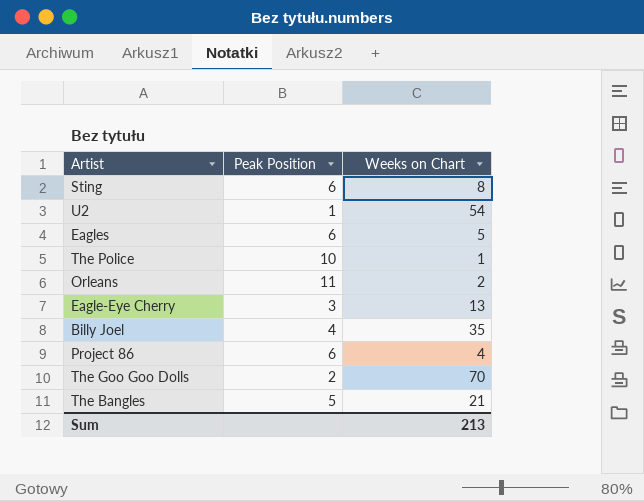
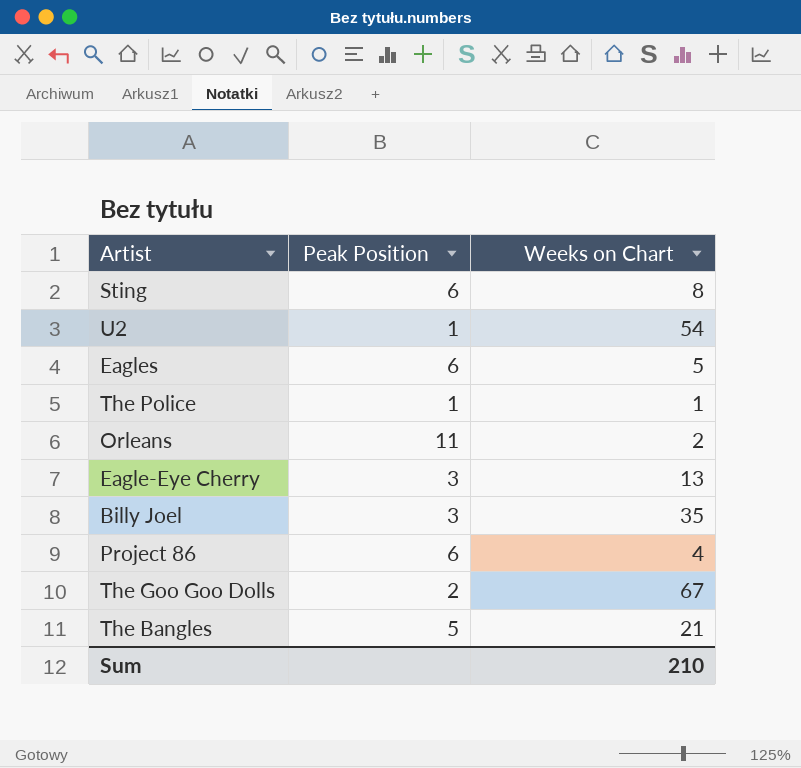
The Police | Peak Position: 10 -> 1
Billy Joel | Peak Position: 4 -> 3
The Goo Goo Dolls | Weeks on Chart: 70 -> 67
Sum | Weeks on Chart: 213 -> 210

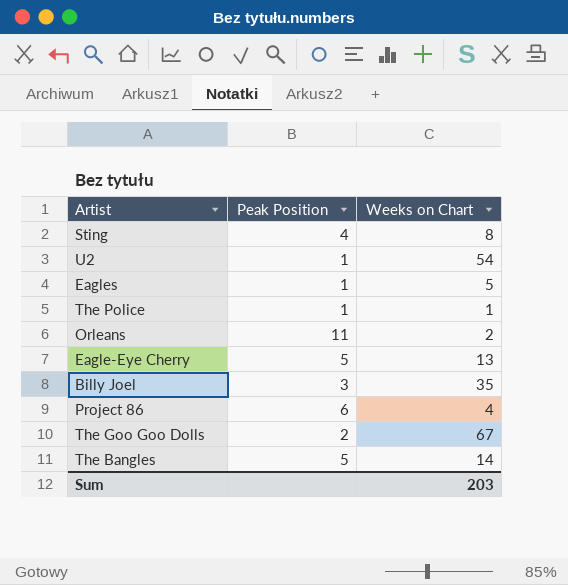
Sting | Peak Position: 6 -> 4
Eagles | Peak Position: 6 -> 1
Eagle-Eye Cherry | Peak Position: 3 -> 5
The Bangles | Weeks on Chart: 21 -> 14
Sum | Weeks on Chart: 210 -> 203

